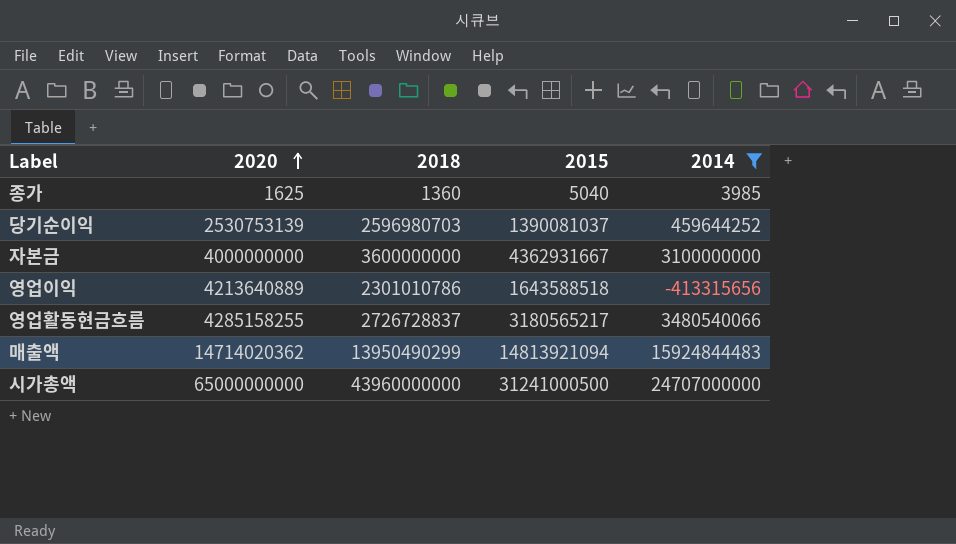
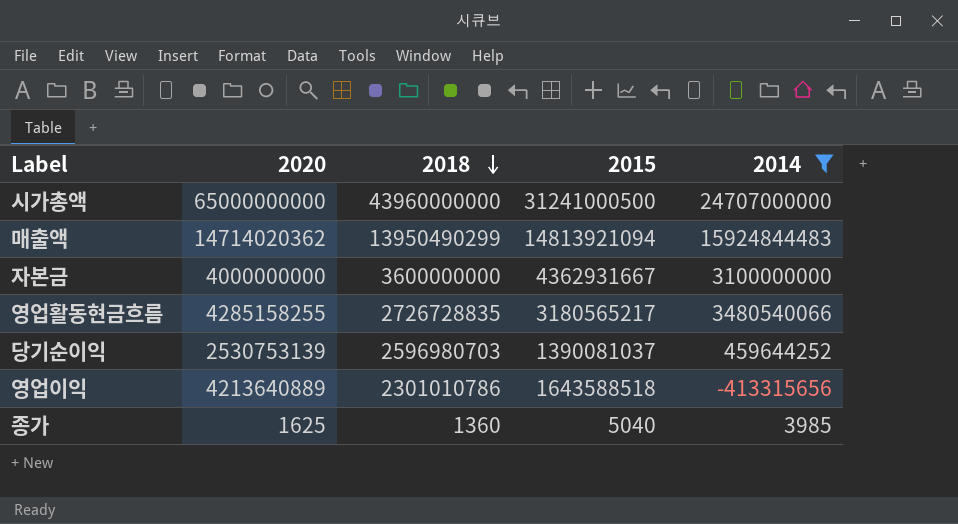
row order: 2020 ascending -> 2018 descending
영업활동현금흐름 | 2018: 2726728837 -> 2726728835

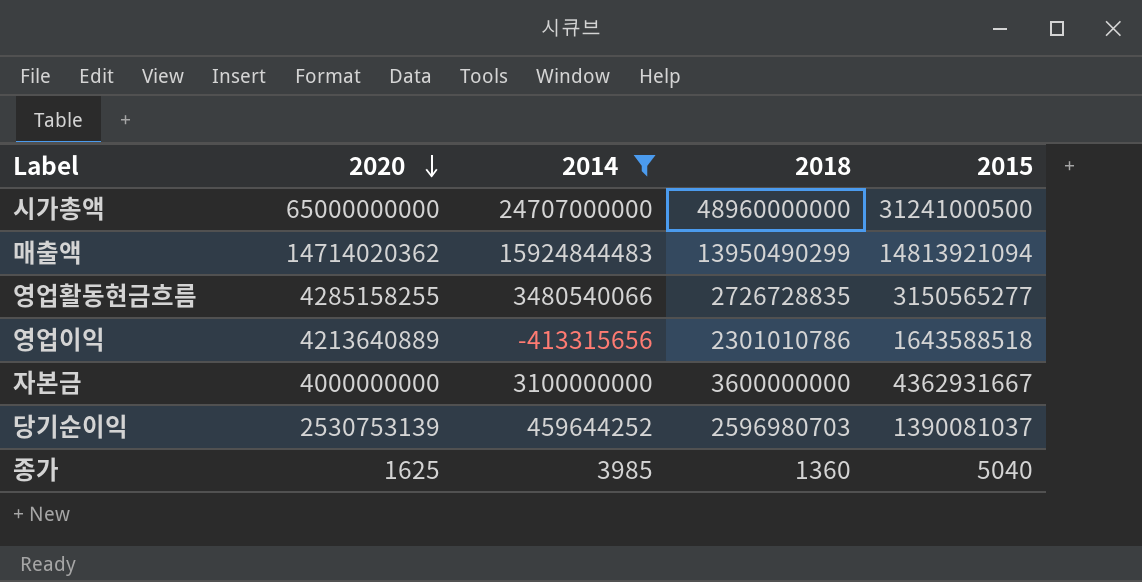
row order: 2018 descending -> 2020 descending
column 2014 | position: 5 -> 3
시가총액 | 2018: 43960000000 -> 48960000000
영업활동현금흐름 | 2015: 3180565217 -> 3150565277

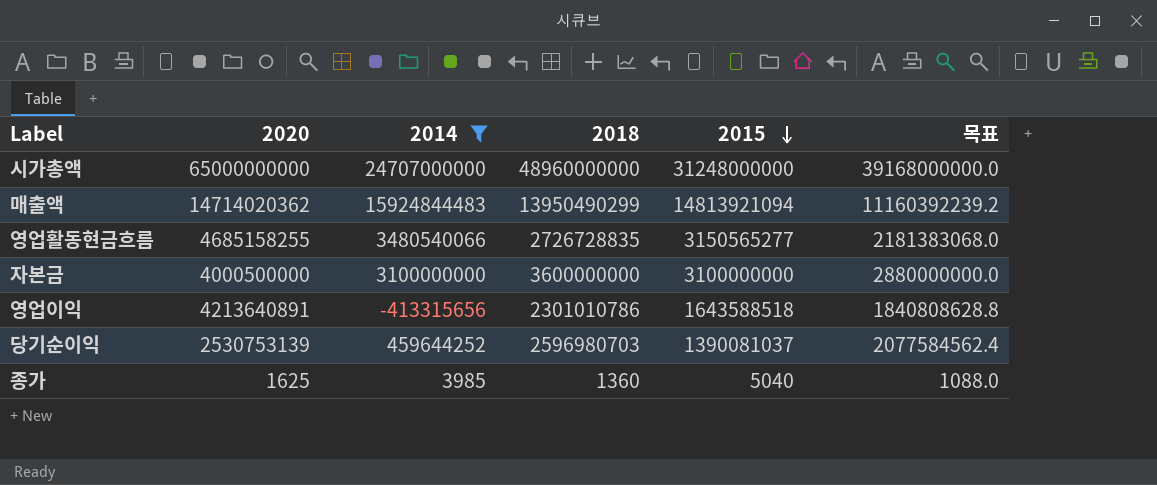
row order: 2020 descending -> 2015 descending
column 목표 | formula: none -> [2018] * 0.8
시가총액 | 2015: 31241000500 -> 31248000000
영업활동현금흐름 | 2020: 4285158255 -> 4685158255
자본금 | 2020: 4000000000 -> 4000500000
자본금 | 2015: 4362931667 -> 3100000000
영업이익 | 2020: 4213640889 -> 4213640891

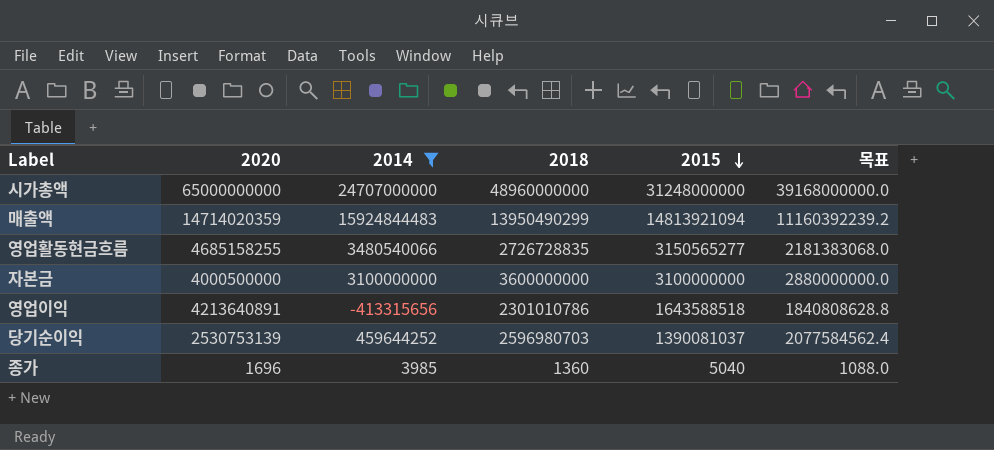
매출액 | 2020: 14714020362 -> 14714020359
종가 | 2020: 1625 -> 1696

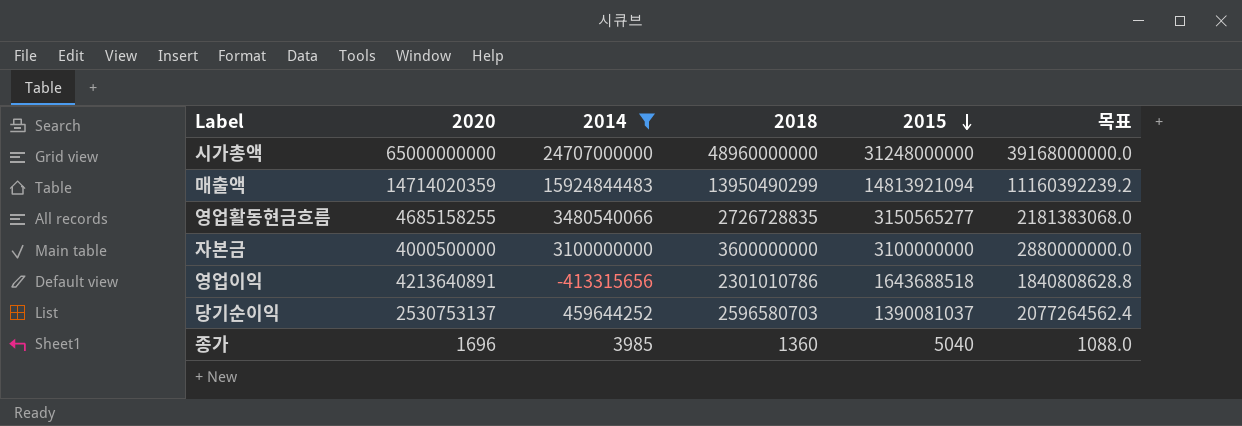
영업이익 | 2015: 1643588518 -> 1643688518
당기순이익 | 2020: 2530753139 -> 2530753137
당기순이익 | 2018: 2596980703 -> 2596580703
당기순이익 | 목표: 2077584562.4 -> 2077264562.4

